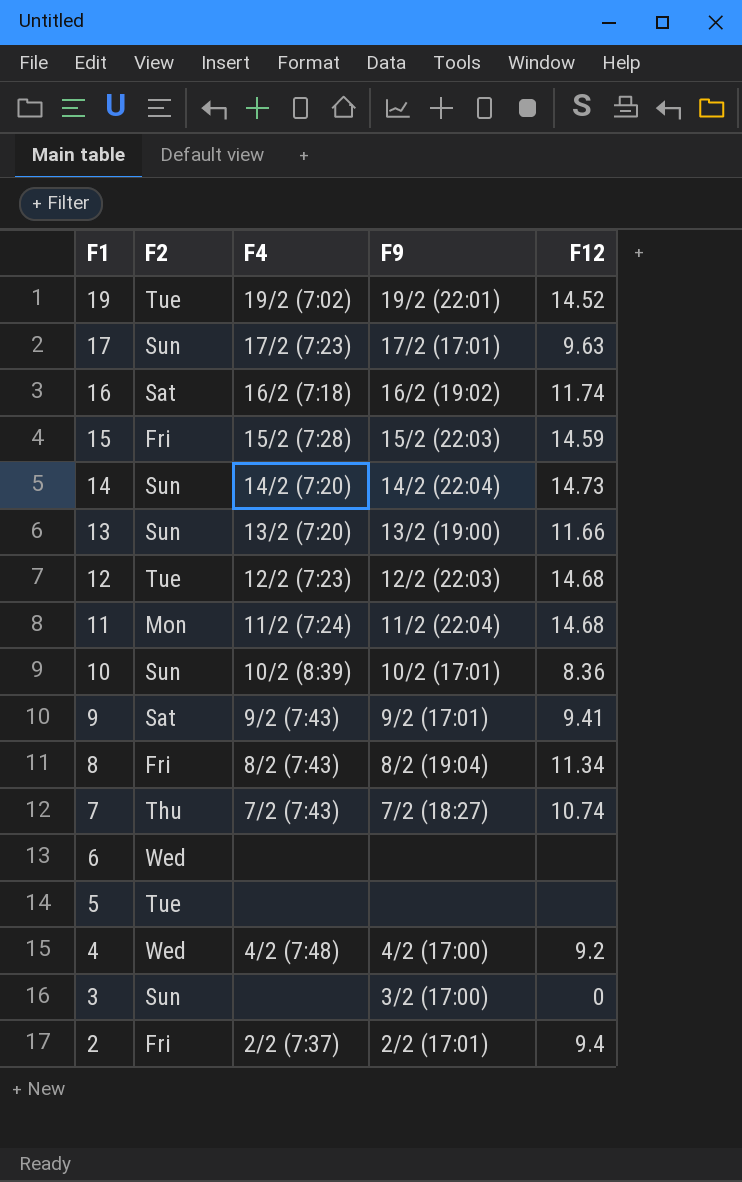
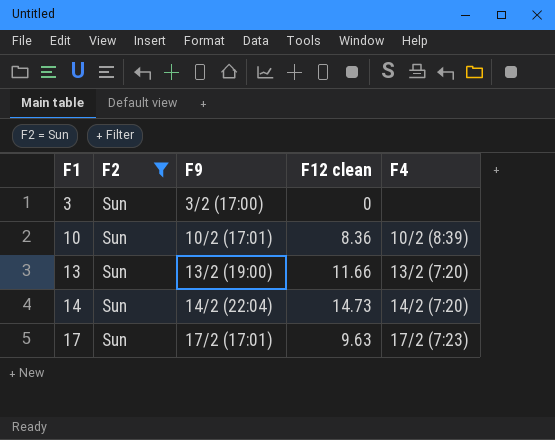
filter: none -> F2 = Sun
row order: F1 descending -> F1 ascending
column name: F12 -> F12 clean
column F4 | position: 3 -> 5

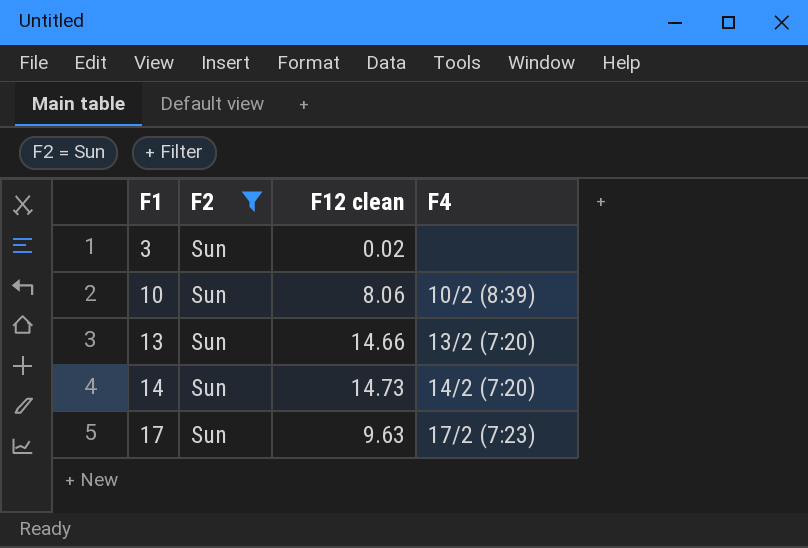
column F9 | position: 3 -> none
3 | F12 clean: 0 -> 0.02
10 | F12 clean: 8.36 -> 8.06
13 | F12 clean: 11.66 -> 14.66

